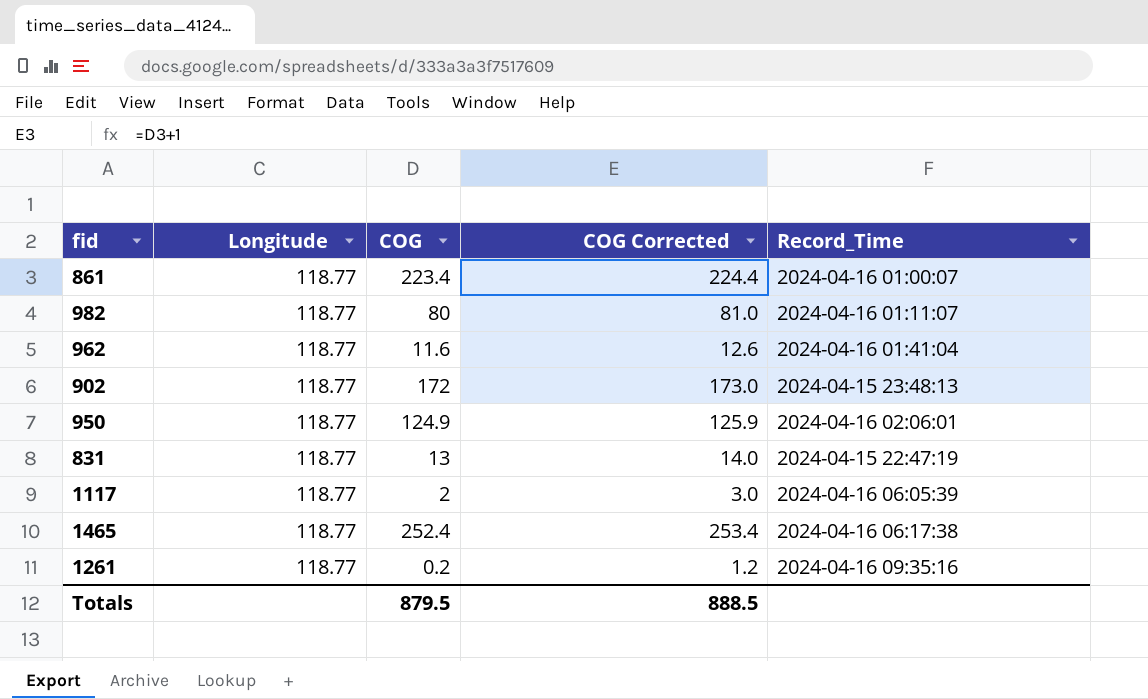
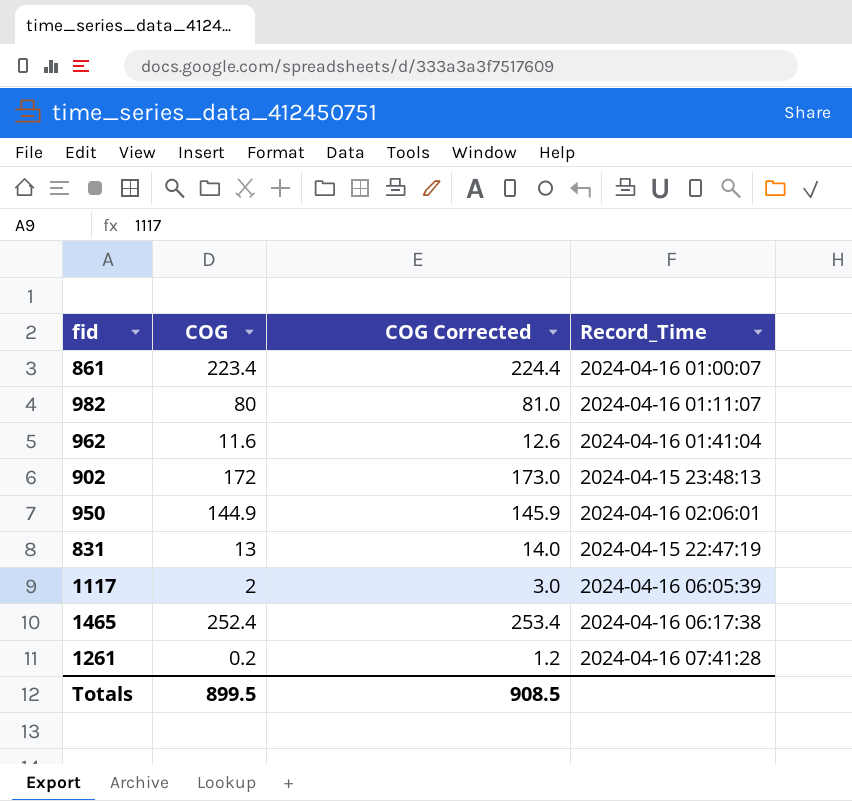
column Longitude | position: 2 -> none
950 | COG: 124.9 -> 144.9
950 | COG Corrected: 125.9 -> 145.9
1261 | Record_Time: 2024-04-16 09:35:16 -> 2024-04-16 07:41:28
Totals | COG: 879.5 -> 899.5
Totals | COG Corrected: 888.5 -> 908.5

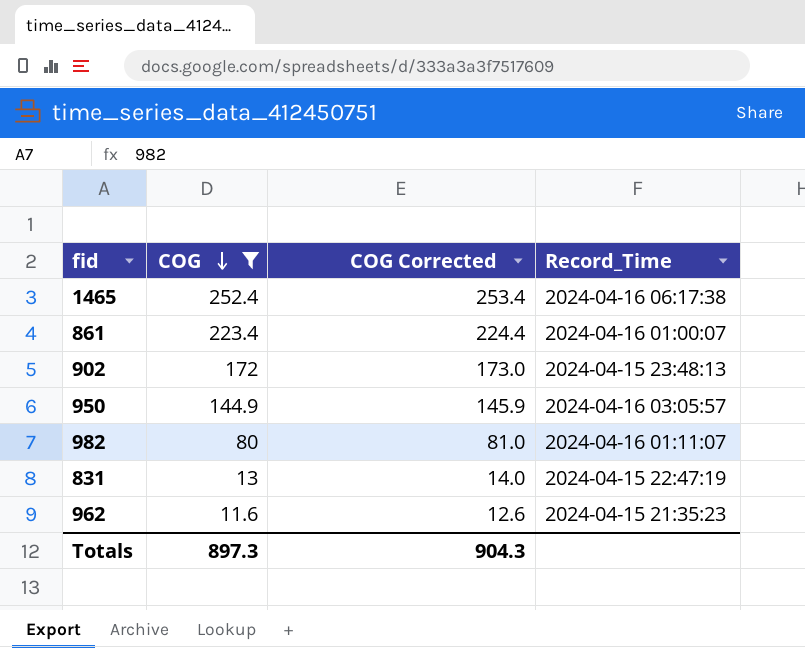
filter: none -> COG >= 11.6
row order: none -> COG descending
950 | Record_Time: 2024-04-16 02:06:01 -> 2024-04-16 03:05:57
962 | Record_Time: 2024-04-16 01:41:04 -> 2024-04-15 21:35:23
Totals | COG: 899.5 -> 897.3
Totals | COG Corrected: 908.5 -> 904.3

